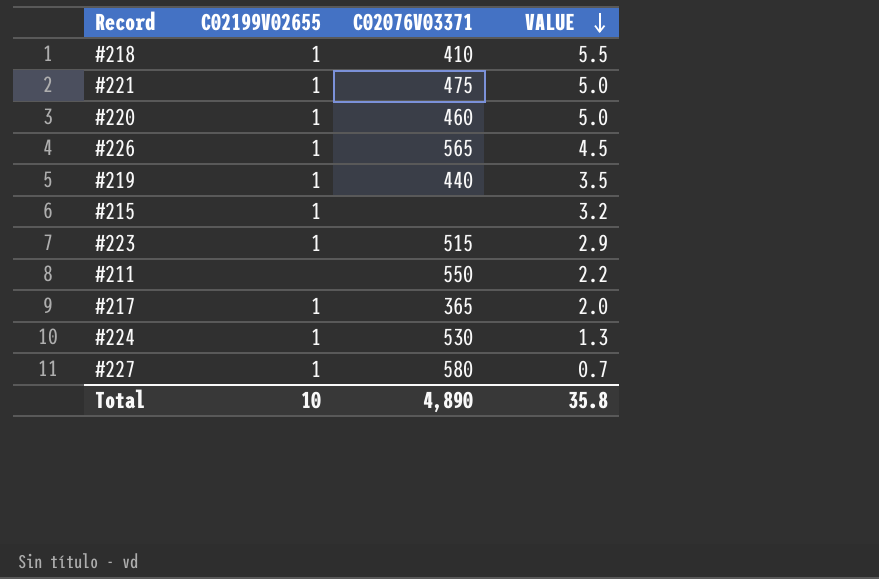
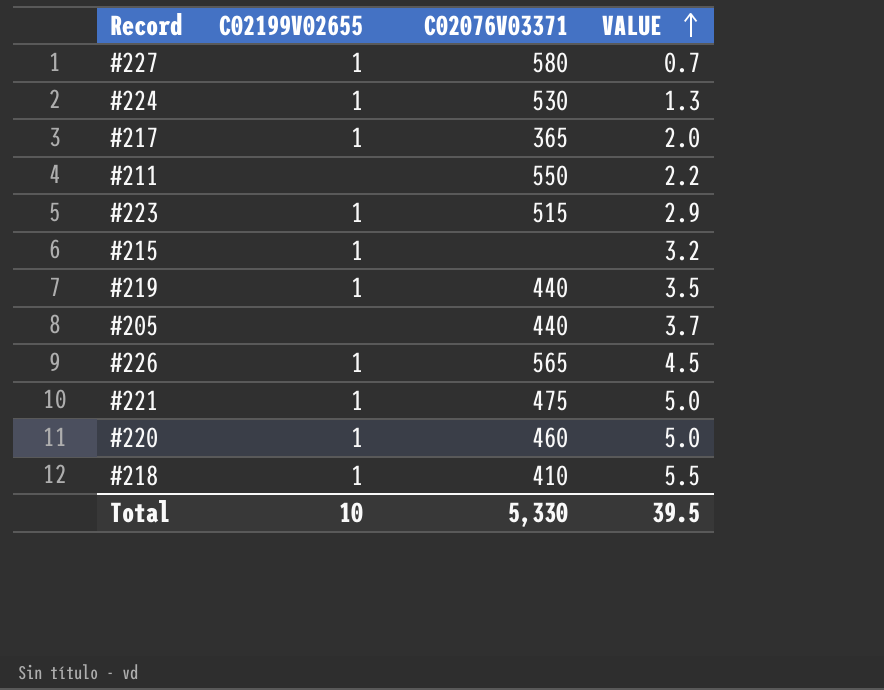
row order: VALUE descending -> VALUE ascending
row #205: none -> none | 440 | 3.7
Total | C02076V03371: 4,890 -> 5,330
Total | VALUE: 35.8 -> 39.5

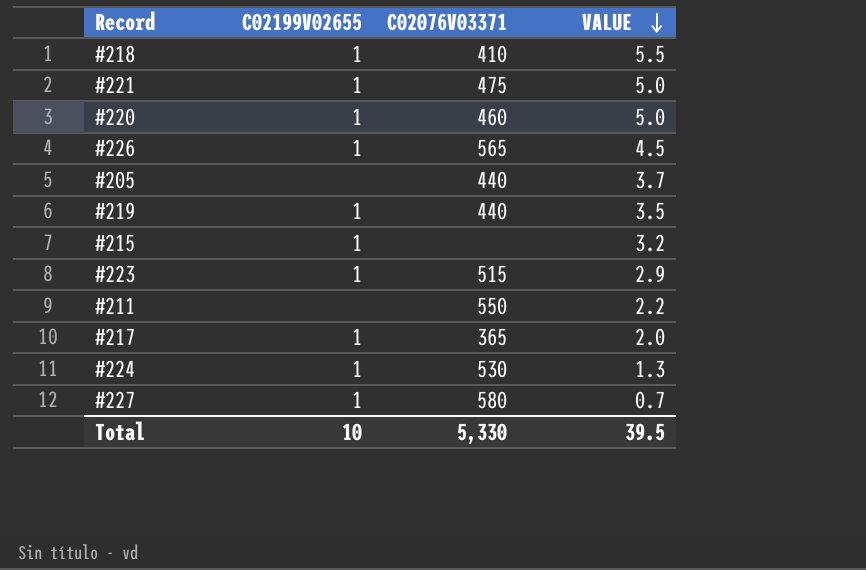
row order: VALUE ascending -> VALUE descending

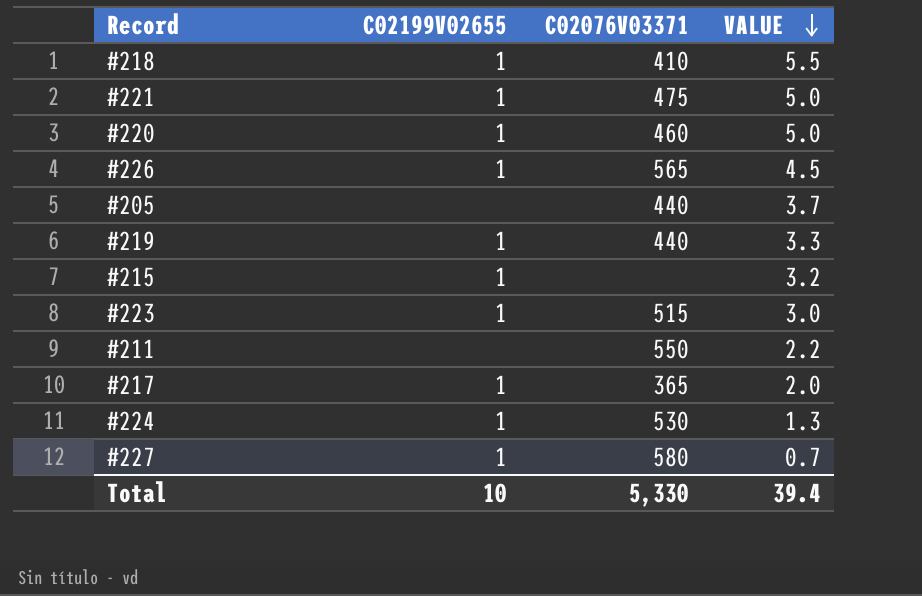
#219 | VALUE: 3.5 -> 3.3
#223 | VALUE: 2.9 -> 3.0
Total | VALUE: 39.5 -> 39.4

